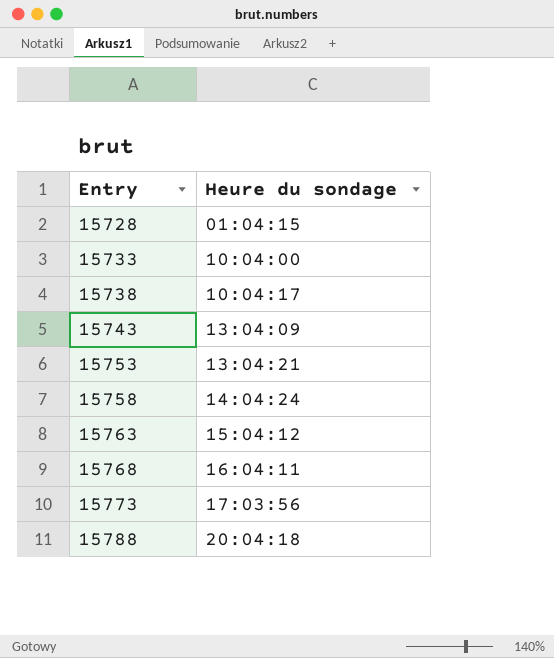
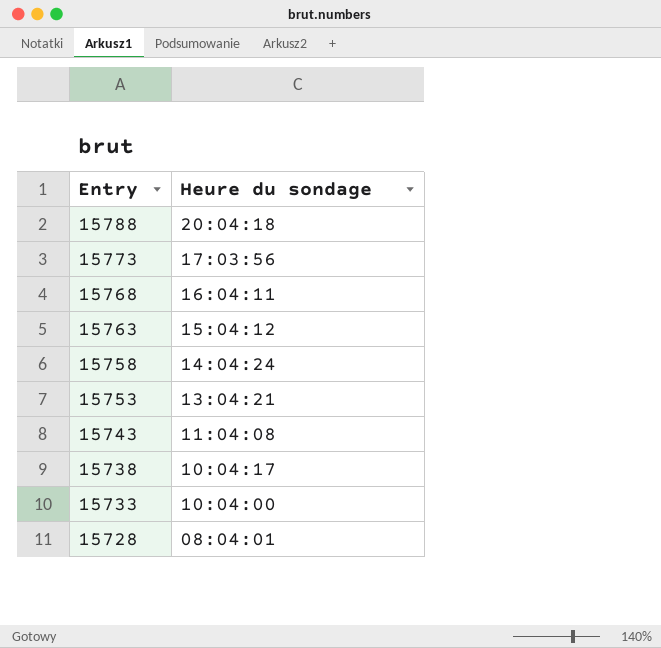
row order: Entry ascending -> Entry descending
15743 | Heure du sondage: 13:04:09 -> 11:04:08
15728 | Heure du sondage: 01:04:15 -> 08:04:01

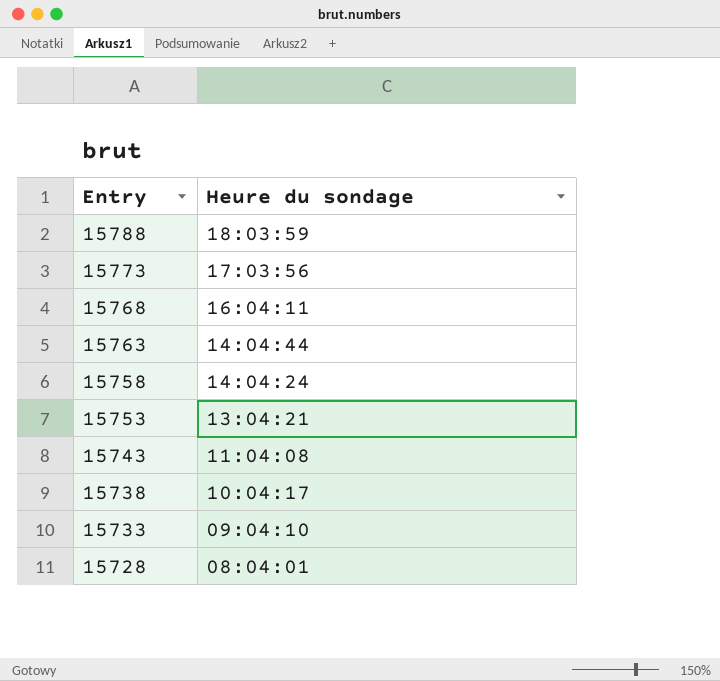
15788 | Heure du sondage: 20:04:18 -> 18:03:59
15763 | Heure du sondage: 15:04:12 -> 14:04:44
15733 | Heure du sondage: 10:04:00 -> 09:04:10

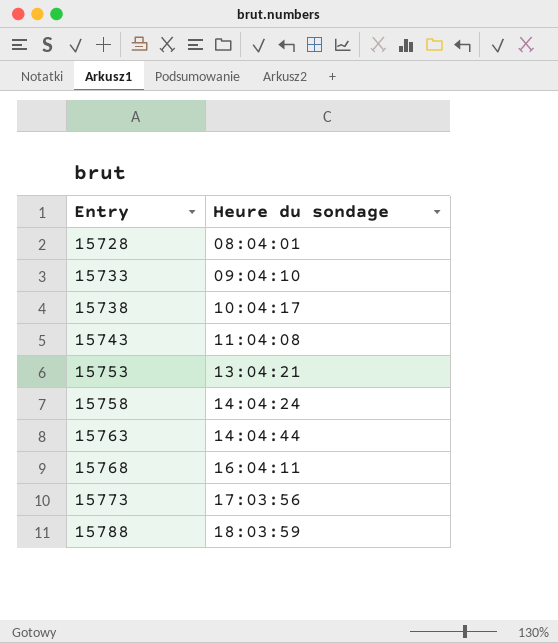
row order: Entry descending -> Entry ascending

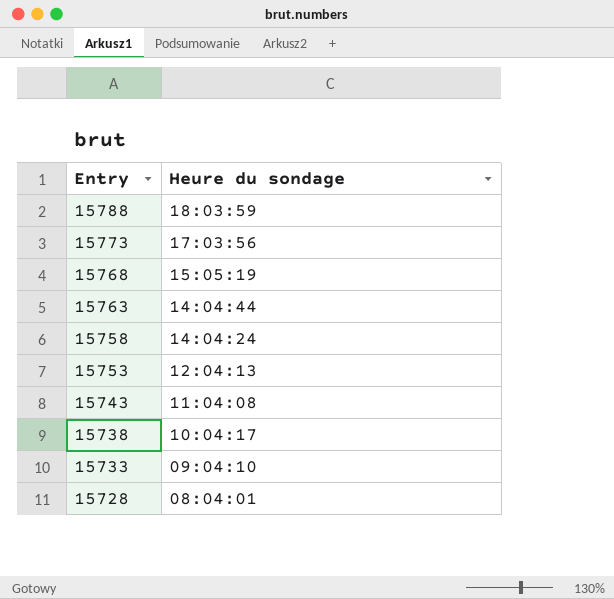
row order: Entry ascending -> Entry descending
15768 | Heure du sondage: 16:04:11 -> 15:05:19
15753 | Heure du sondage: 13:04:21 -> 12:04:13

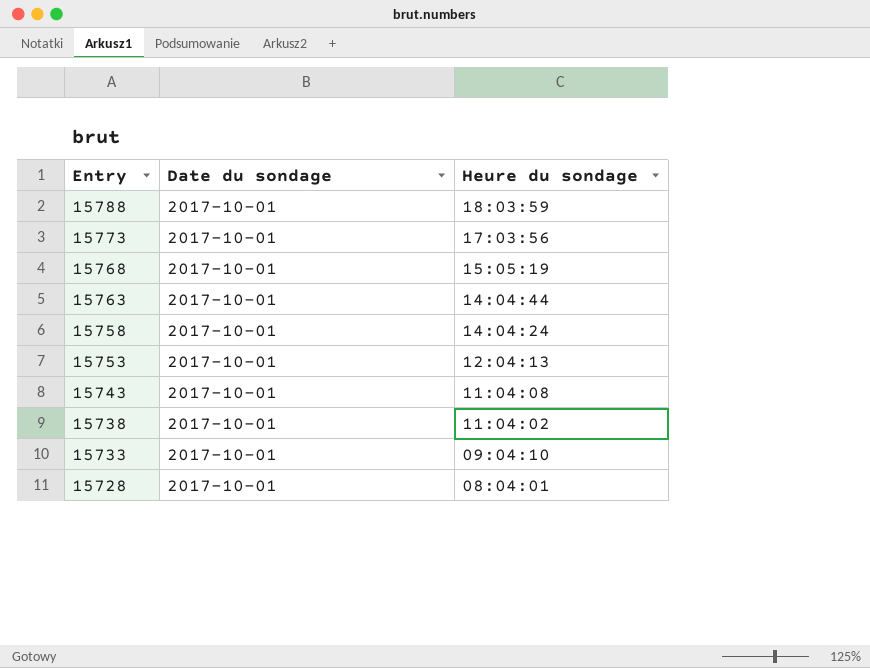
column Date du sondage | position: none -> 2
15738 | Heure du sondage: 10:04:17 -> 11:04:02

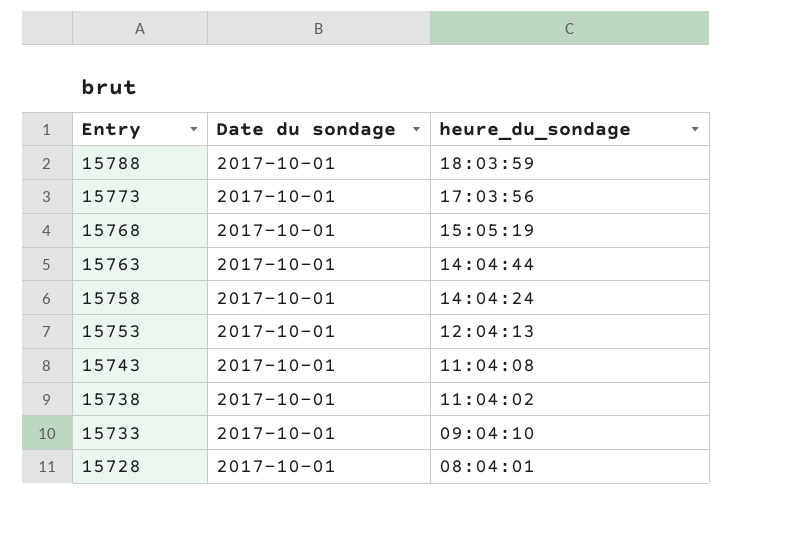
column name: Heure du sondage -> heure_du_sondage

